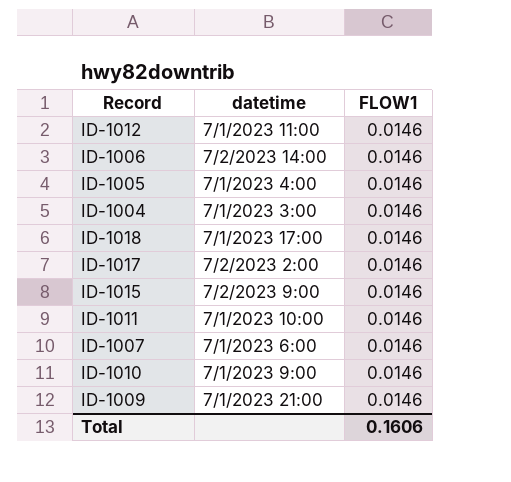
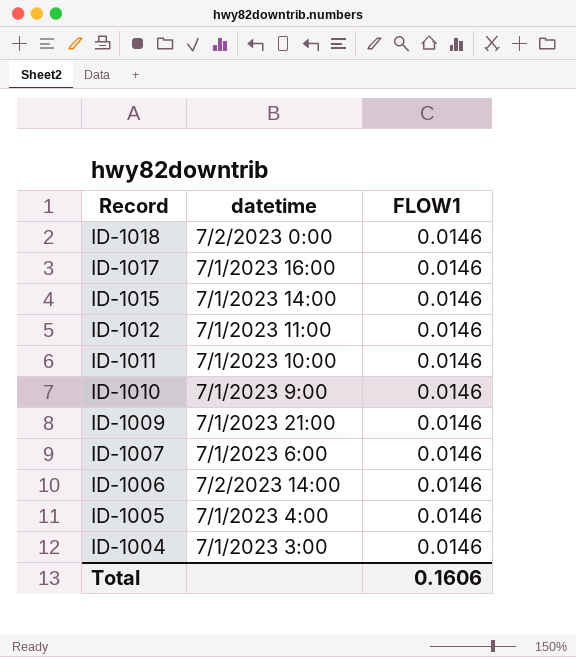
row order: none -> Record descending
ID-1018 | datetime: 7/1/2023 17:00 -> 7/2/2023 0:00
ID-1017 | datetime: 7/2/2023 2:00 -> 7/1/2023 16:00
ID-1015 | datetime: 7/2/2023 9:00 -> 7/1/2023 14:00

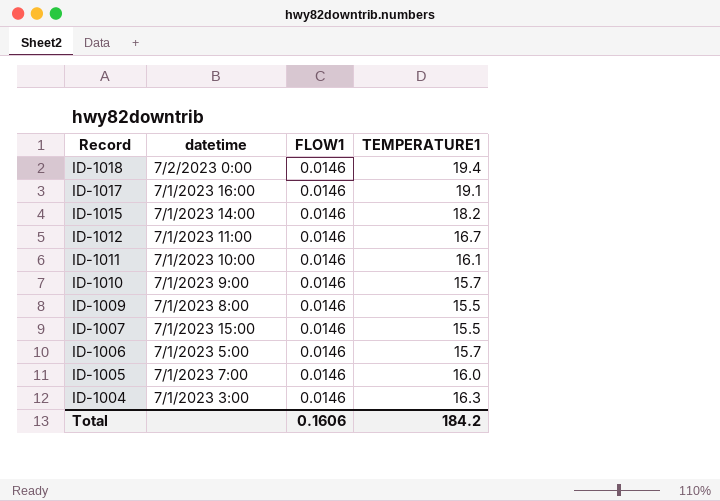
column TEMPERATURE1 | position: none -> 4
ID-1009 | datetime: 7/1/2023 21:00 -> 7/1/2023 8:00
ID-1007 | datetime: 7/1/2023 6:00 -> 7/1/2023 15:00
ID-1006 | datetime: 7/2/2023 14:00 -> 7/1/2023 5:00
ID-1005 | datetime: 7/1/2023 4:00 -> 7/1/2023 7:00

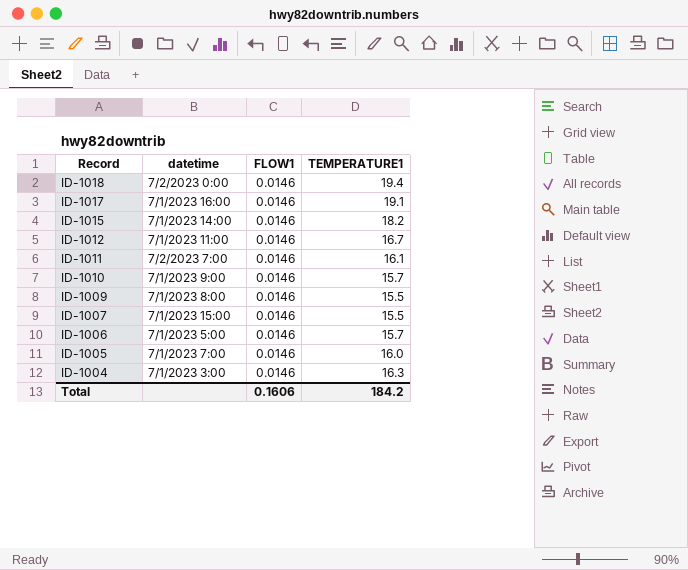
ID-1011 | datetime: 7/1/2023 10:00 -> 7/2/2023 7:00

